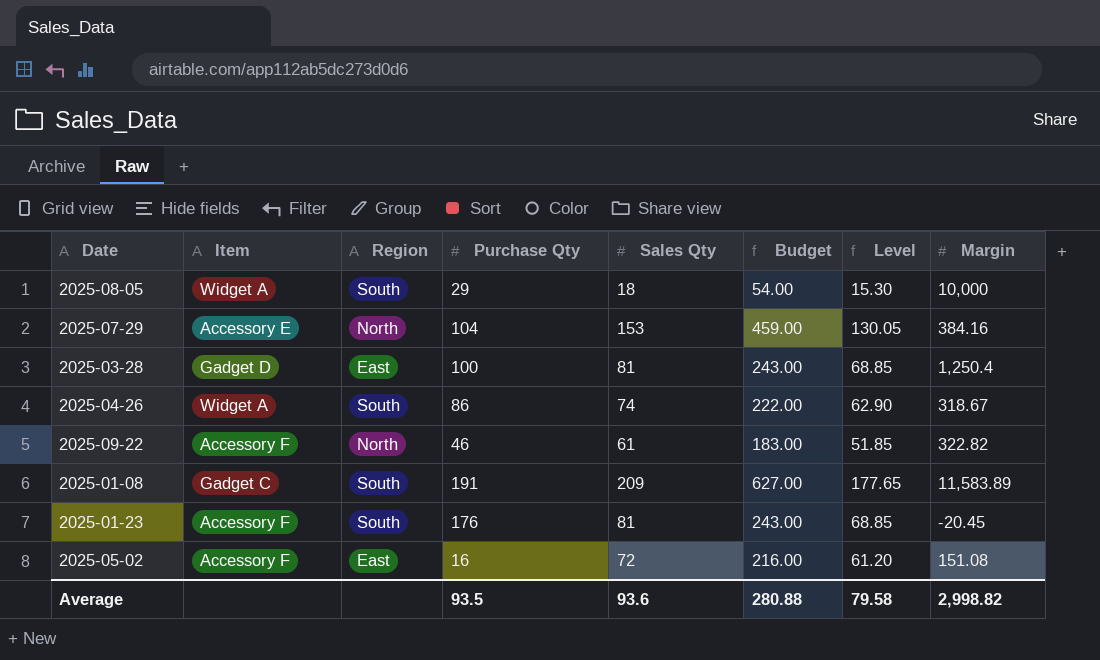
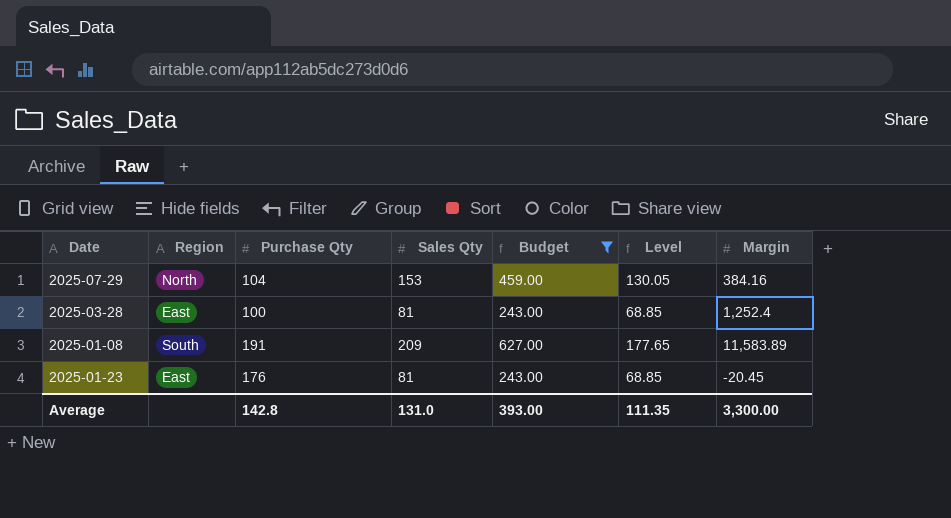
filter: none -> Budget >= 243.00
column Item | position: 2 -> none
2025-03-28 | Margin: 1,250.4 -> 1,252.4
2025-01-23 | Region: South -> East
Average | Purchase Qty: 93.5 -> 142.8
Average | Sales Qty: 93.6 -> 131.0
Average | Budget: 280.88 -> 393.00
Average | Level: 79.58 -> 111.35
Average | Margin: 2,998.82 -> 3,300.00

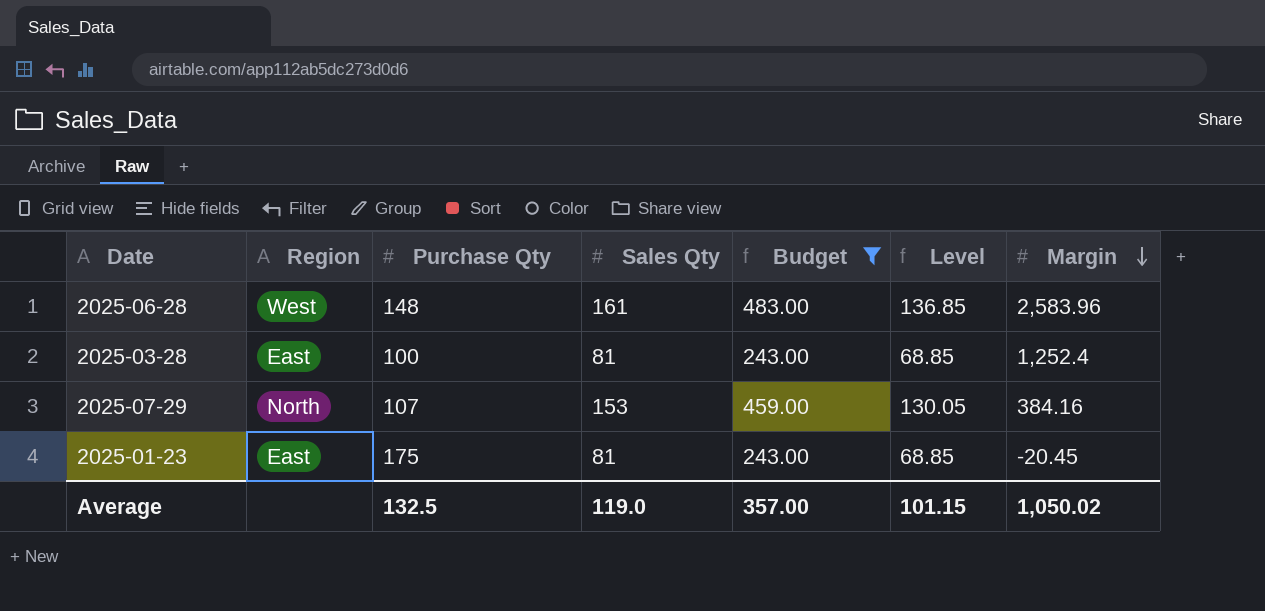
row order: none -> Margin descending
row 2025-01-08: South | 191 | 209 | 627.00 | 177.65 | 11,583.89 -> none
row 2025-06-28: none -> West | 148 | 161 | 483.00 | 136.85 | 2,583.96
2025-07-29 | Purchase Qty: 104 -> 107
2025-01-23 | Purchase Qty: 176 -> 175
Average | Purchase Qty: 142.8 -> 132.5
Average | Sales Qty: 131.0 -> 119.0
Average | Budget: 393.00 -> 357.00
Average | Level: 111.35 -> 101.15
Average | Margin: 3,300.00 -> 1,050.02

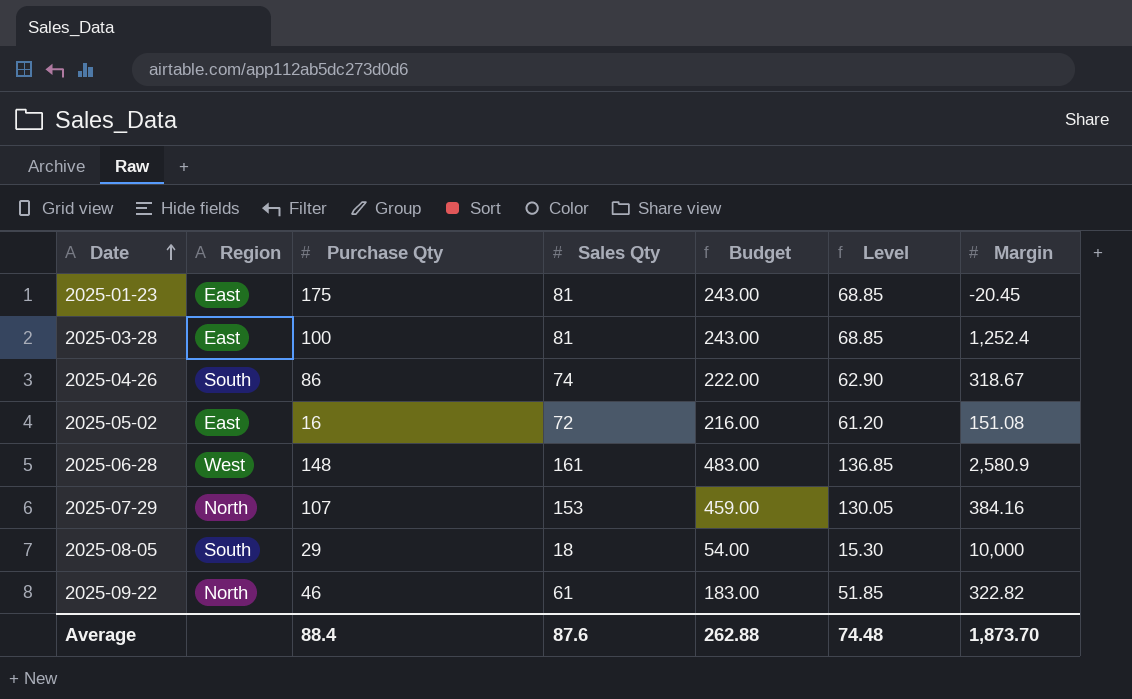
filter: Budget >= 243.00 -> none
row order: Margin descending -> Date ascending
2025-06-28 | Margin: 2,583.96 -> 2,580.9
Average | Purchase Qty: 132.5 -> 88.4
Average | Sales Qty: 119.0 -> 87.6
Average | Budget: 357.00 -> 262.88
Average | Level: 101.15 -> 74.48
Average | Margin: 1,050.02 -> 1,873.70

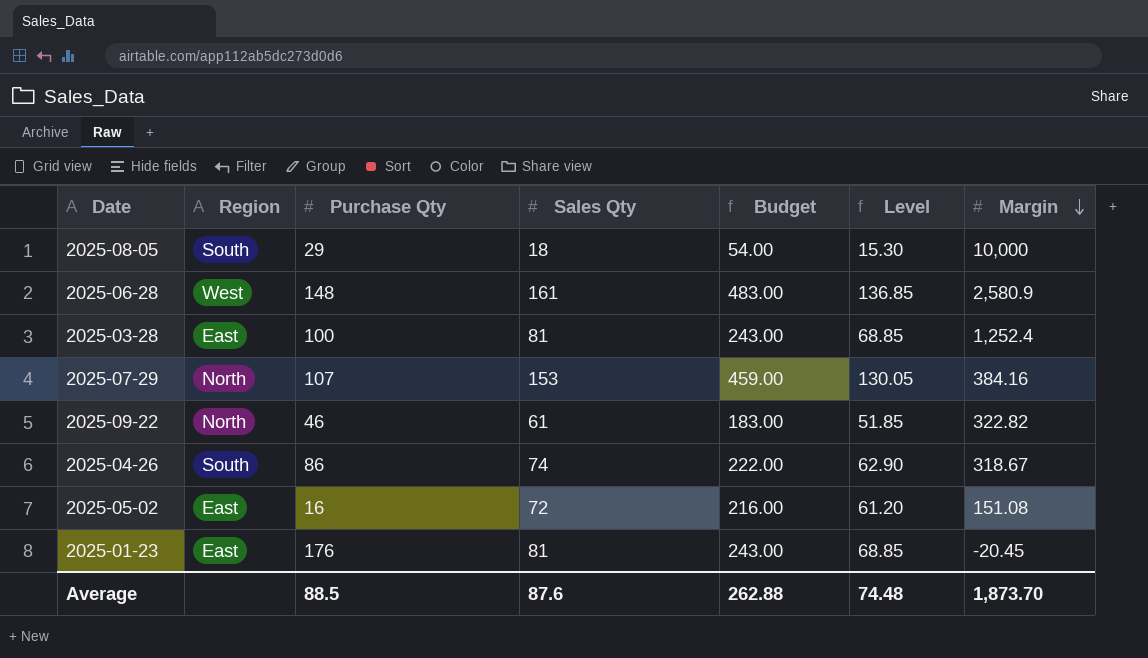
row order: Date ascending -> Margin descending
2025-01-23 | Purchase Qty: 175 -> 176
Average | Purchase Qty: 88.4 -> 88.5

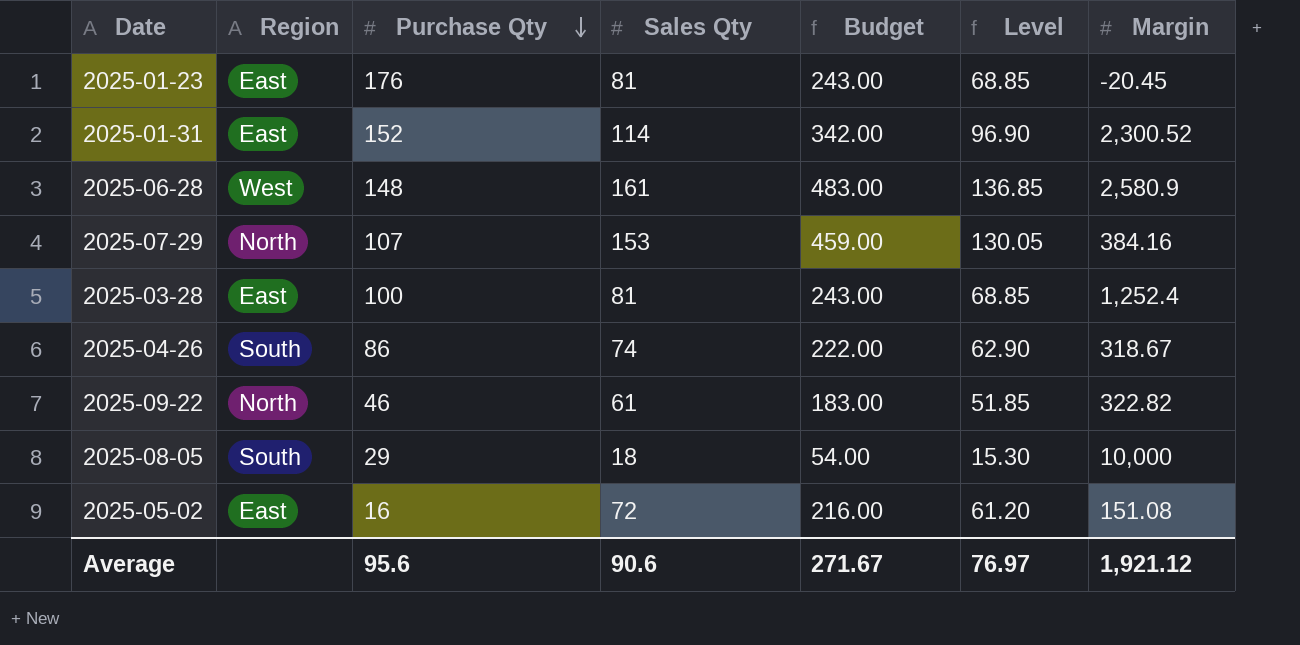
row order: Margin descending -> Purchase Qty descending
row 2025-01-31: none -> East | 152 | 114 | 342.00 | 96.90 | 2,300.52
Average | Purchase Qty: 88.5 -> 95.6
Average | Sales Qty: 87.6 -> 90.6
Average | Budget: 262.88 -> 271.67
Average | Level: 74.48 -> 76.97
Average | Margin: 1,873.70 -> 1,921.12

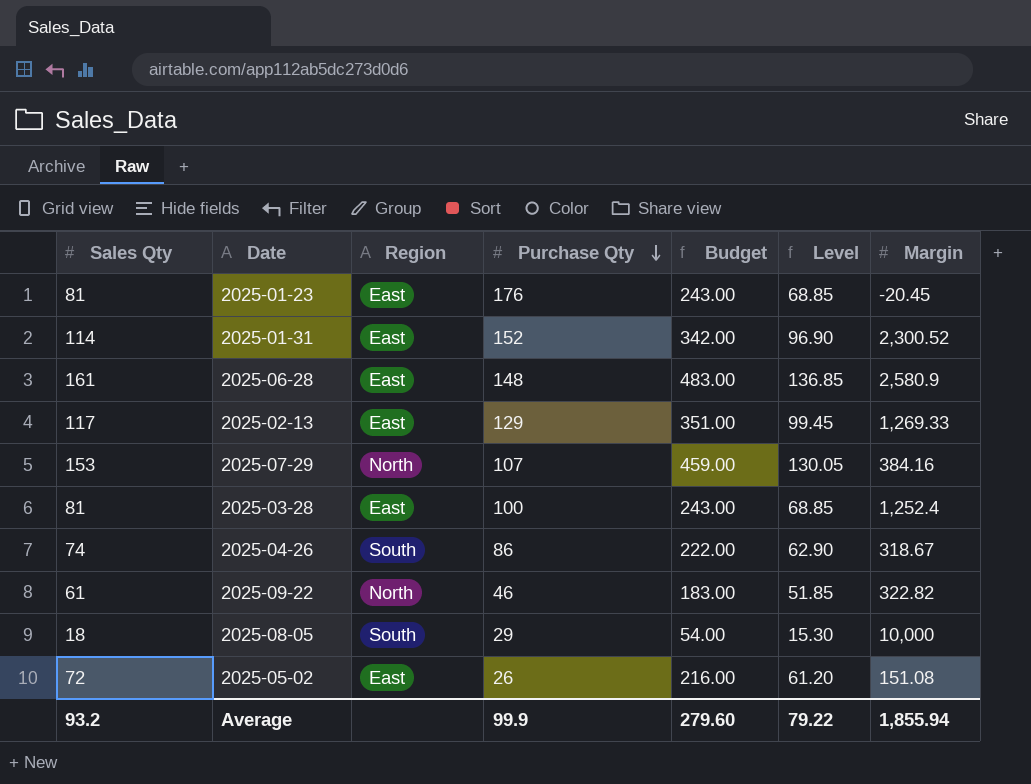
column Sales Qty | position: 4 -> 1
2025-06-28 | Region: West -> East
row 2025-02-13: none -> 117 | East | 129 | 351.00 | 99.45 | 1,269.33
2025-05-02 | Purchase Qty: 16 -> 26
Average | Sales Qty: 90.6 -> 93.2
Average | Purchase Qty: 95.6 -> 99.9
Average | Budget: 271.67 -> 279.60
Average | Level: 76.97 -> 79.22
Average | Margin: 1,921.12 -> 1,855.94

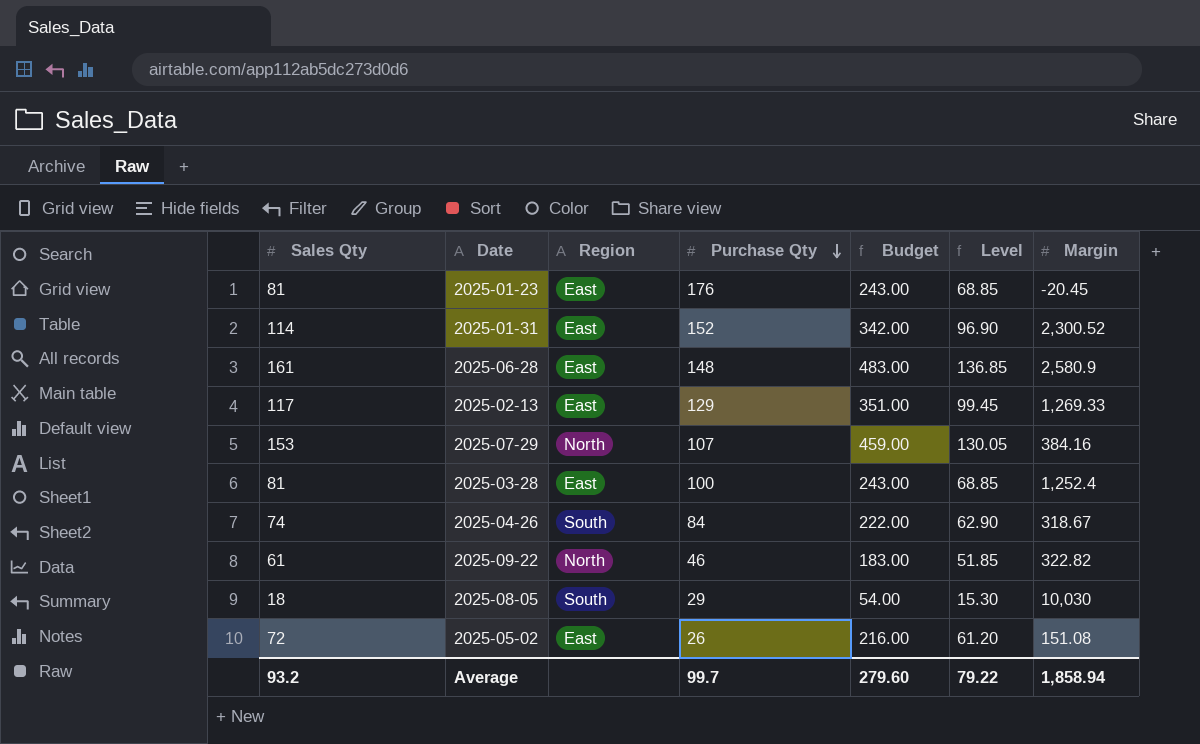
2025-04-26 | Purchase Qty: 86 -> 84
2025-08-05 | Margin: 10,000 -> 10,030
Average | Purchase Qty: 99.9 -> 99.7
Average | Margin: 1,855.94 -> 1,858.94

